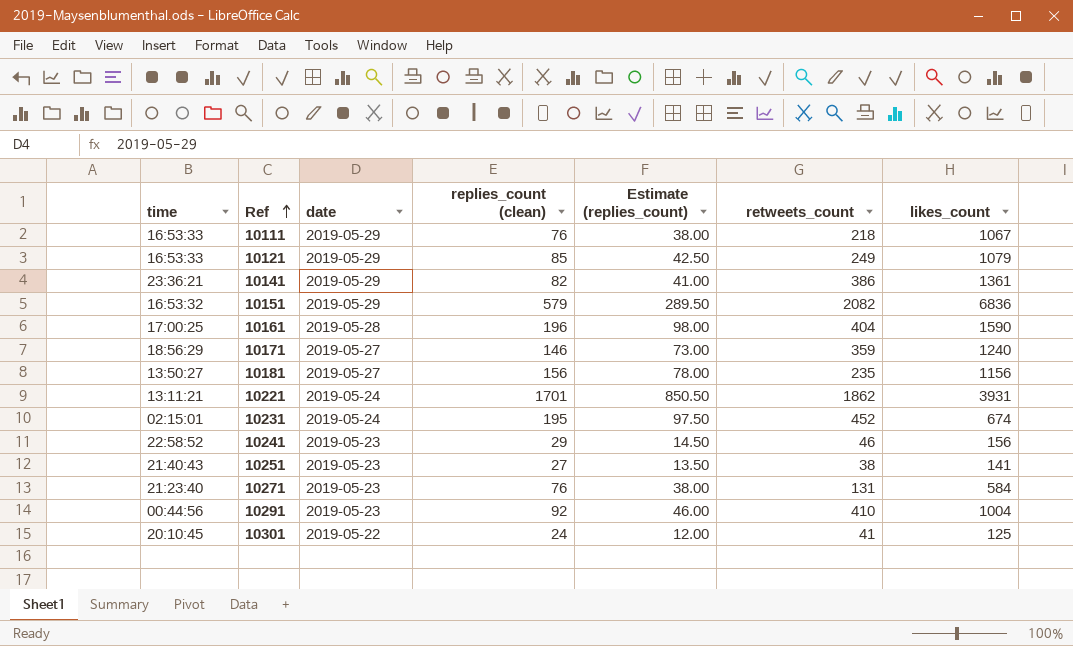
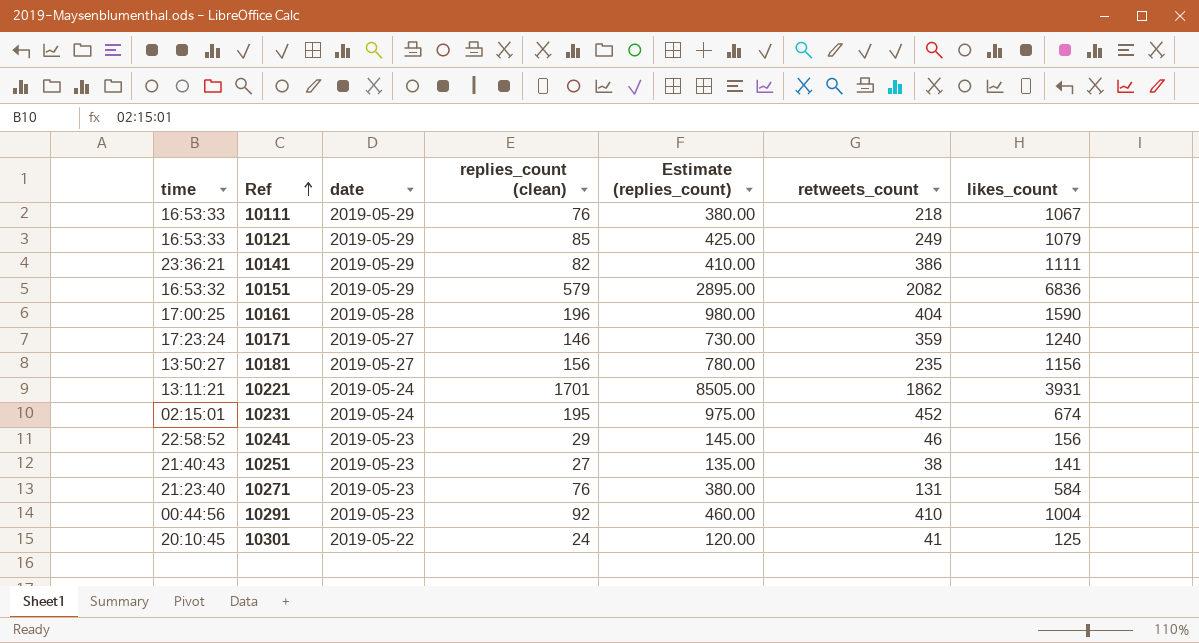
column Estimate (replies_count) | formula: [replies_count (clean)] * 0.5 -> [replies_count (clean)] * 5
10141 | likes_count: 1361 -> 1111
10171 | time: 18:56:29 -> 17:23:24

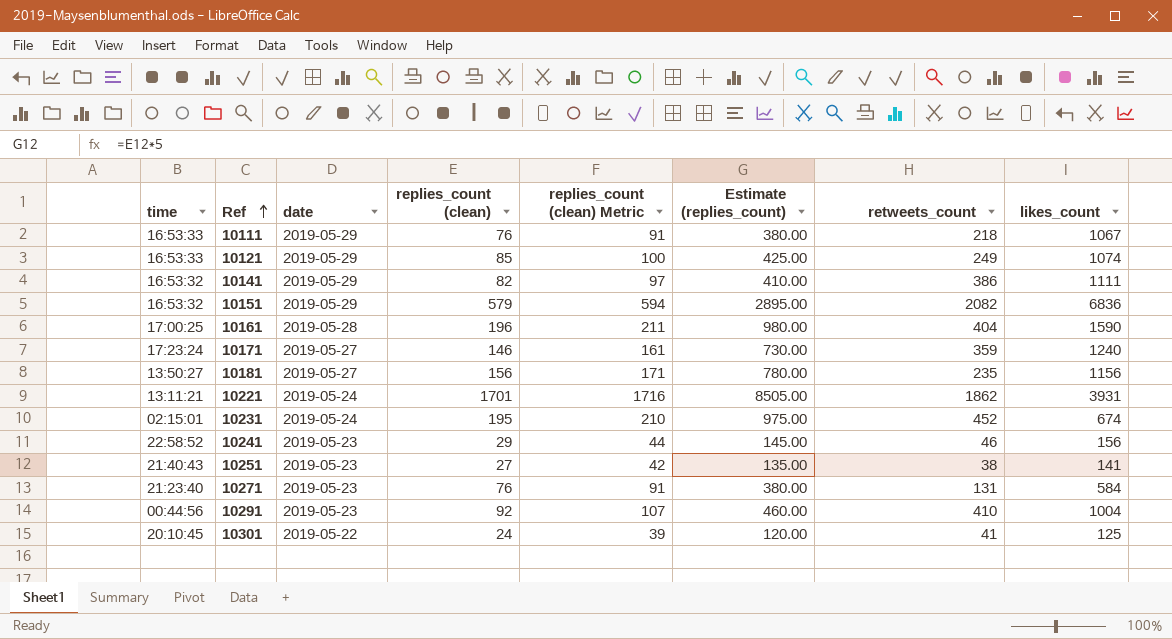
column replies_count (clean) Metric | formula: none -> [replies_count (clean)] + 15
10121 | likes_count: 1079 -> 1074
10141 | time: 23:36:21 -> 16:53:32

